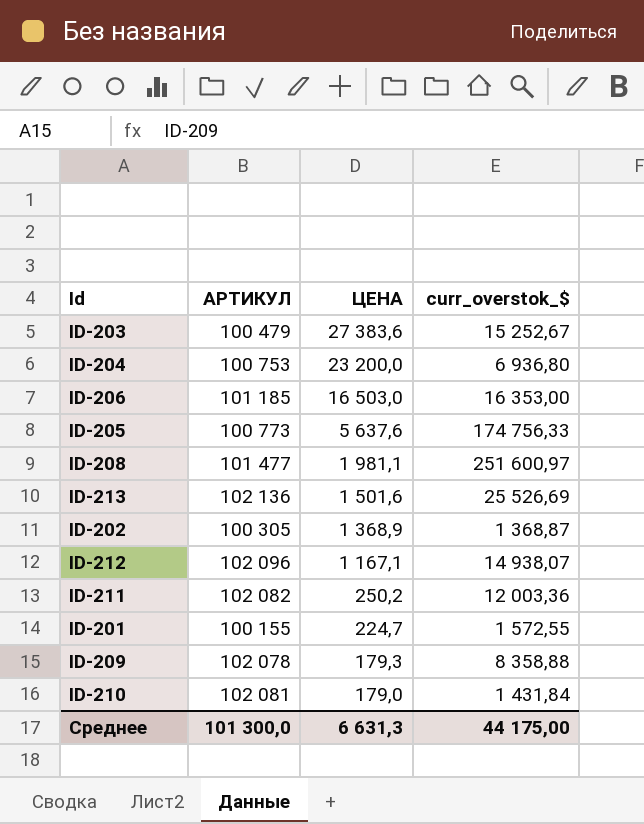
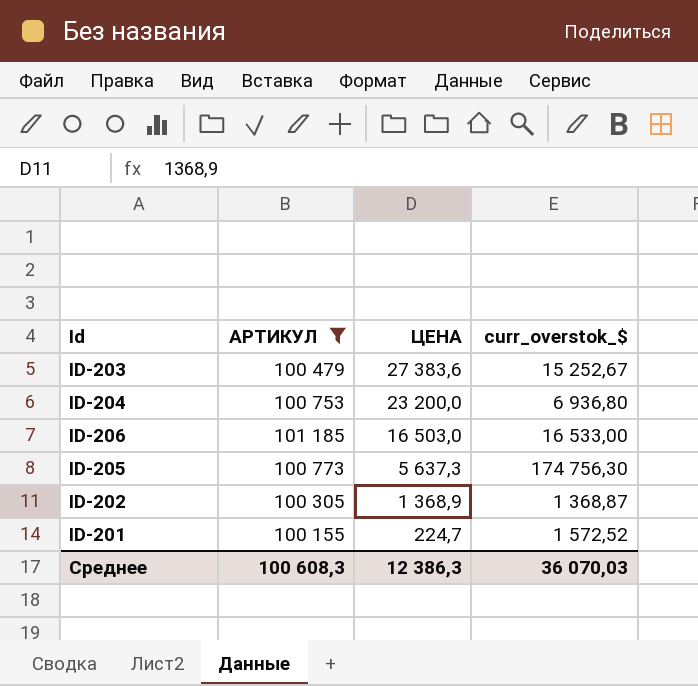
filter: none -> АРТИКУЛ <= 101 185
ID-206 | curr_overstok_$: 16 353,00 -> 16 533,00
ID-205 | ЦЕНА: 5 637,6 -> 5 637,3
ID-205 | curr_overstok_$: 174 756,33 -> 174 756,30
ID-201 | curr_overstok_$: 1 572,55 -> 1 572,52
Среднее | АРТИКУЛ: 101 300,0 -> 100 608,3
Среднее | ЦЕНА: 6 631,3 -> 12 386,3
Среднее | curr_overstok_$: 44 175,00 -> 36 070,03

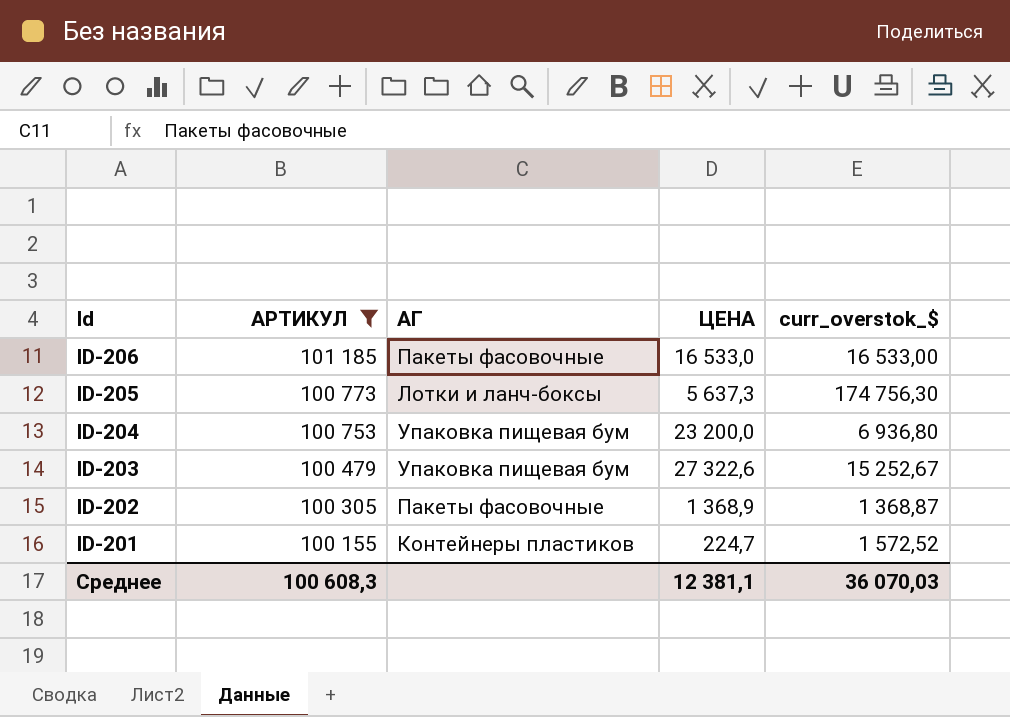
row order: ЦЕНА descending -> Id descending
column АГ | position: none -> 3
ID-206 | ЦЕНА: 16 503,0 -> 16 533,0
ID-203 | ЦЕНА: 27 383,6 -> 27 322,6
Среднее | ЦЕНА: 12 386,3 -> 12 381,1

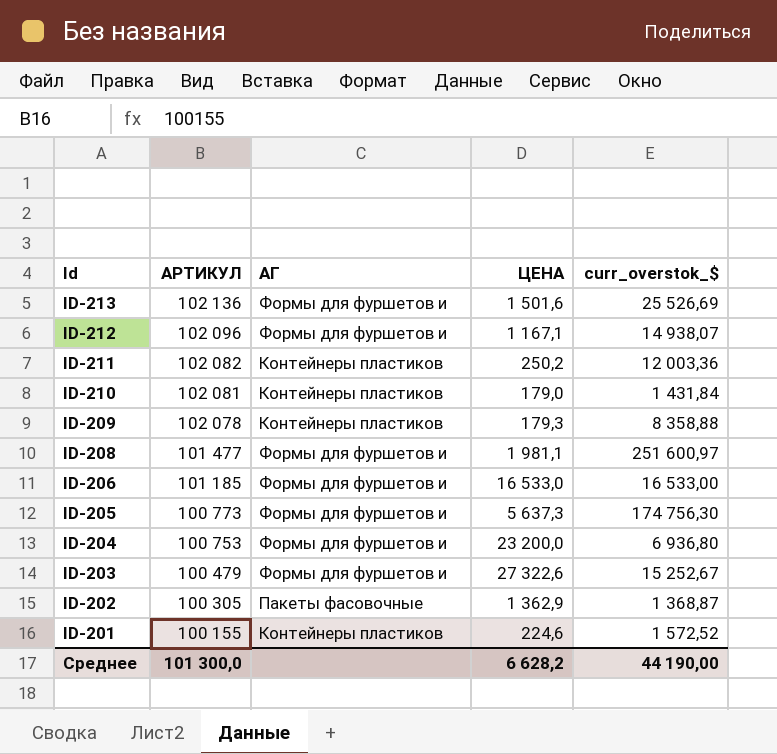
filter: АРТИКУЛ <= 101 185 -> none
ID-206 | АГ: Пакеты фасовочные -> Формы для фуршетов и
ID-205 | АГ: Лотки и ланч-боксы -> Формы для фуршетов и
ID-204 | АГ: Упаковка пищевая бум -> Формы для фуршетов и
ID-203 | АГ: Упаковка пищевая бум -> Формы для фуршетов и
ID-202 | ЦЕНА: 1 368,9 -> 1 362,9
ID-201 | ЦЕНА: 224,7 -> 224,6
Среднее | АРТИКУЛ: 100 608,3 -> 101 300,0
Среднее | ЦЕНА: 12 381,1 -> 6 628,2
Среднее | curr_overstok_$: 36 070,03 -> 44 190,00

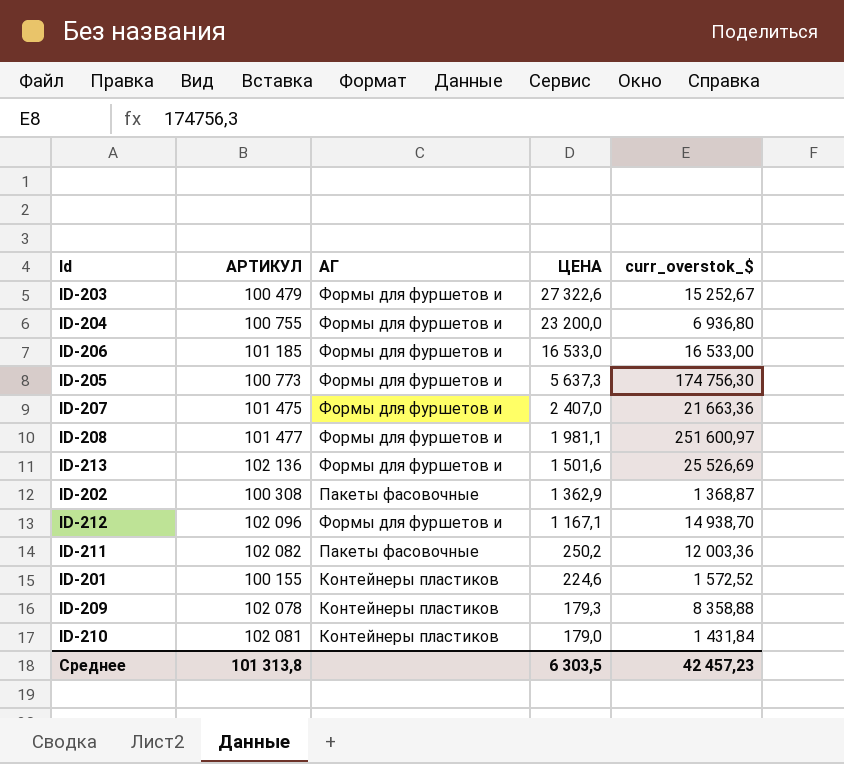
row order: Id descending -> ЦЕНА descending
ID-204 | АРТИКУЛ: 100 753 -> 100 755
row ID-207: none -> 101 475 | Формы для фуршетов и | 2 407,0 | 21 663,36
ID-202 | АРТИКУЛ: 100 305 -> 100 308
ID-212 | curr_overstok_$: 14 938,07 -> 14 938,70
ID-211 | АГ: Контейнеры пластиков -> Пакеты фасовочные
Среднее | АРТИКУЛ: 101 300,0 -> 101 313,8
Среднее | ЦЕНА: 6 628,2 -> 6 303,5
Среднее | curr_overstok_$: 44 190,00 -> 42 457,23

